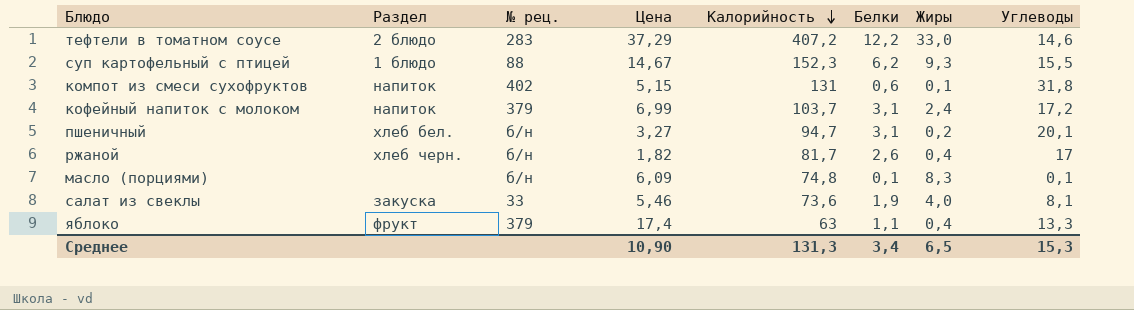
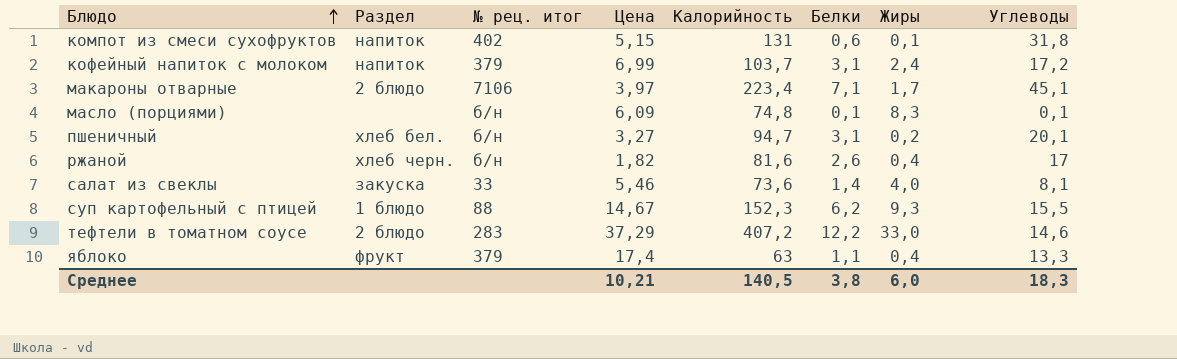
row order: Калорийность descending -> Блюдо ascending
column name: № рец. -> № рец. итог
row макароны отварные: none -> 2 блюдо | 7106 | 3,97 | 223,4 | 7,1 | 1,7 | 45,1
ржаной | Калорийность: 81,7 -> 81,6
салат из свеклы | Белки: 1,9 -> 1,4
Среднее | Цена: 10,90 -> 10,21
Среднее | Калорийность: 131,3 -> 140,5
Среднее | Белки: 3,4 -> 3,8
Среднее | Жиры: 6,5 -> 6,0
Среднее | Углеводы: 15,3 -> 18,3

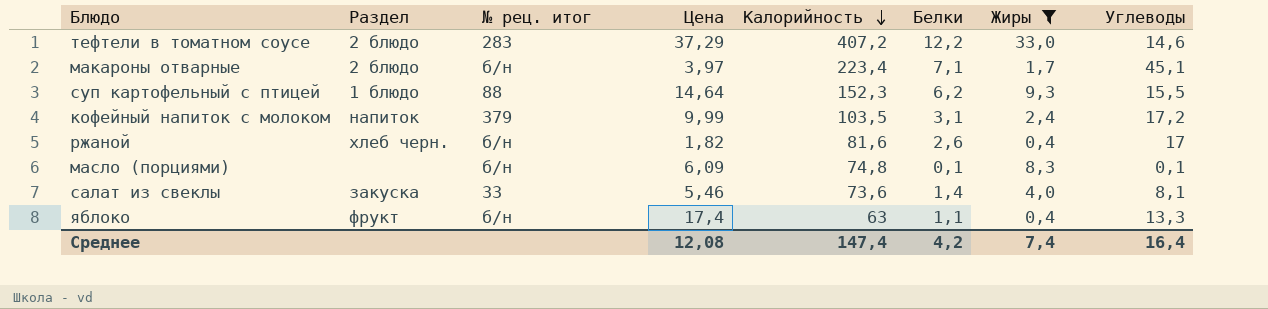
filter: none -> Жиры >= 0,4
row order: Блюдо ascending -> Калорийность descending
макароны отварные | № рец. итог: 7106 -> б/н
суп картофельный с птицей | Цена: 14,67 -> 14,64
кофейный напиток с молоком | Цена: 6,99 -> 9,99
кофейный напиток с молоком | Калорийность: 103,7 -> 103,5
яблоко | № рец. итог: 379 -> б/н
Среднее | Цена: 10,21 -> 12,08
Среднее | Калорийность: 140,5 -> 147,4
Среднее | Белки: 3,8 -> 4,2
Среднее | Жиры: 6,0 -> 7,4
Среднее | Углеводы: 18,3 -> 16,4

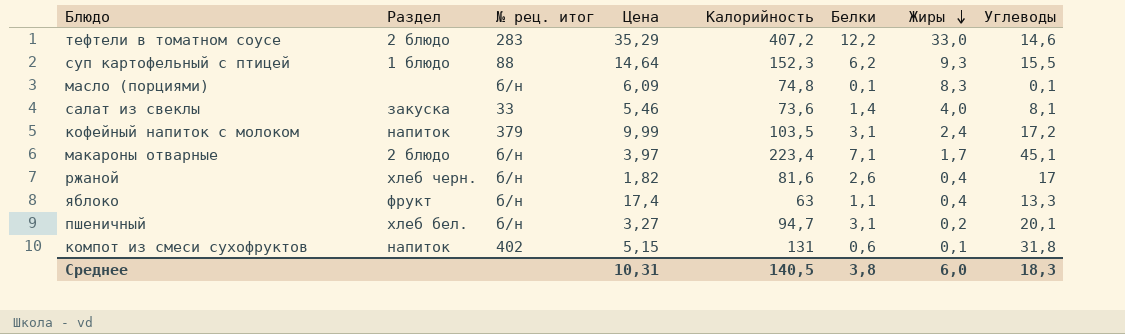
filter: Жиры >= 0,4 -> none
row order: Калорийность descending -> Жиры descending
тефтели в томатном соусе | Цена: 37,29 -> 35,29
Среднее | Цена: 12,08 -> 10,31
Среднее | Калорийность: 147,4 -> 140,5
Среднее | Белки: 4,2 -> 3,8
Среднее | Жиры: 7,4 -> 6,0
Среднее | Углеводы: 16,4 -> 18,3

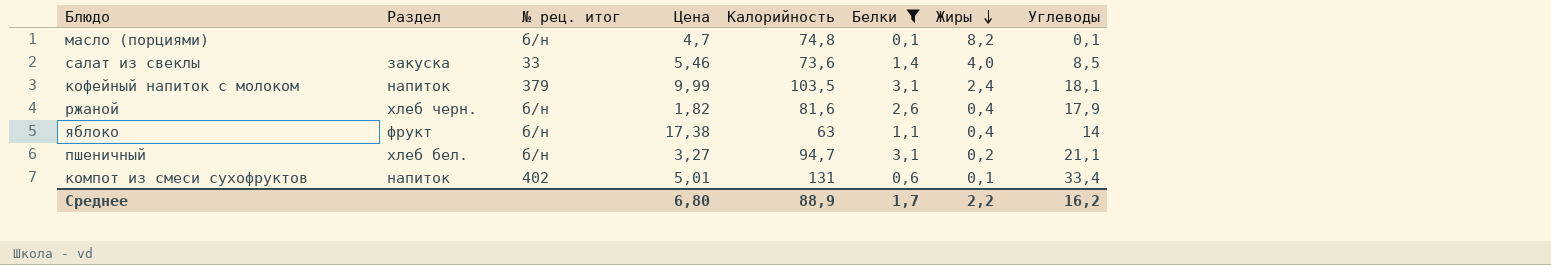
filter: none -> Белки <= 3,1
масло (порциями) | Цена: 6,09 -> 4,7
масло (порциями) | Жиры: 8,3 -> 8,2
салат из свеклы | Углеводы: 8,1 -> 8,5
кофейный напиток с молоком | Углеводы: 17,2 -> 18,1
ржаной | Углеводы: 17 -> 17,9
яблоко | Цена: 17,4 -> 17,38
яблоко | Углеводы: 13,3 -> 14
пшеничный | Углеводы: 20,1 -> 21,1
компот из смеси сухофруктов | Цена: 5,15 -> 5,01
компот из смеси сухофруктов | Углеводы: 31,8 -> 33,4
Среднее | Цена: 10,31 -> 6,80
Среднее | Калорийность: 140,5 -> 88,9
Среднее | Белки: 3,8 -> 1,7
Среднее | Жиры: 6,0 -> 2,2
Среднее | Углеводы: 18,3 -> 16,2

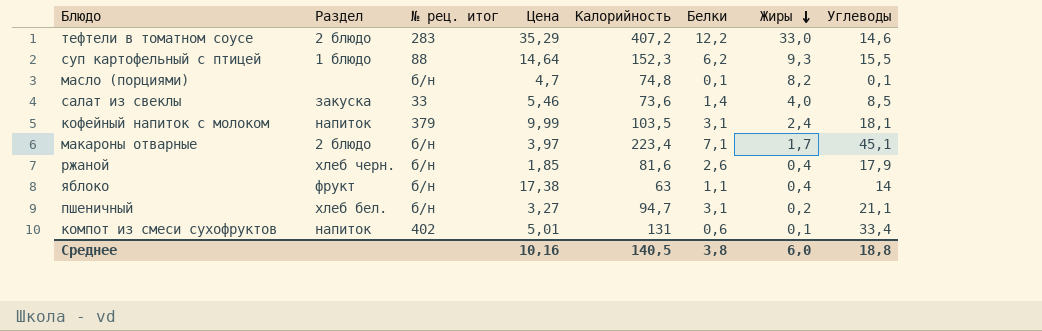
filter: Белки <= 3,1 -> none
ржаной | Цена: 1,82 -> 1,85
Среднее | Цена: 6,80 -> 10,16
Среднее | Калорийность: 88,9 -> 140,5
Среднее | Белки: 1,7 -> 3,8
Среднее | Жиры: 2,2 -> 6,0
Среднее | Углеводы: 16,2 -> 18,8

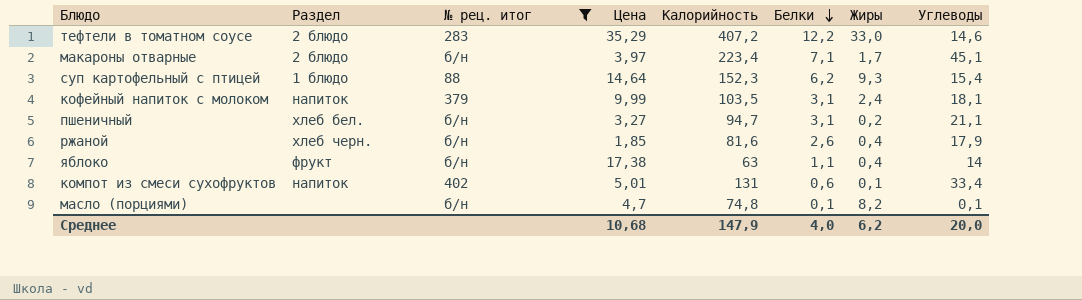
filter: none -> № рец. итог != 33
row order: Жиры descending -> Белки descending
суп картофельный с птицей | Углеводы: 15,5 -> 15,4
Среднее | Цена: 10,16 -> 10,68
Среднее | Калорийность: 140,5 -> 147,9
Среднее | Белки: 3,8 -> 4,0
Среднее | Жиры: 6,0 -> 6,2
Среднее | Углеводы: 18,8 -> 20,0

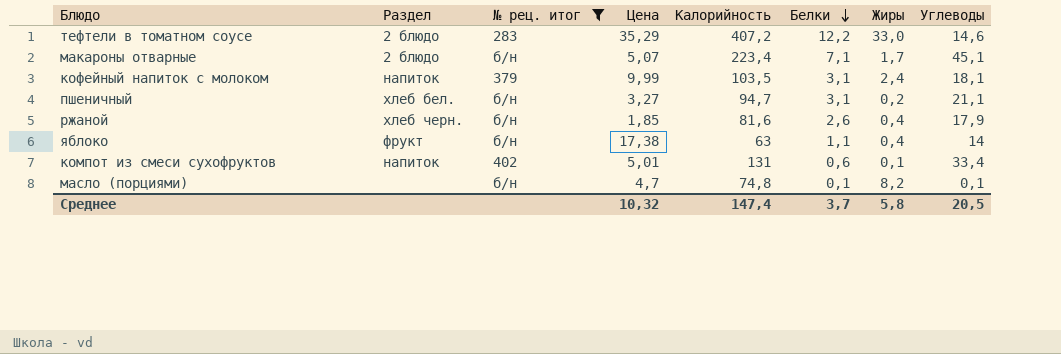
row суп картофельный с птицей: 1 блюдо | 88 | 14,64 | 152,3 | 6,2 | 9,3 | 15,4 -> none
макароны отварные | Цена: 3,97 -> 5,07
Среднее | Цена: 10,68 -> 10,32
Среднее | Калорийность: 147,9 -> 147,4
Среднее | Белки: 4,0 -> 3,7
Среднее | Жиры: 6,2 -> 5,8
Среднее | Углеводы: 20,0 -> 20,5

